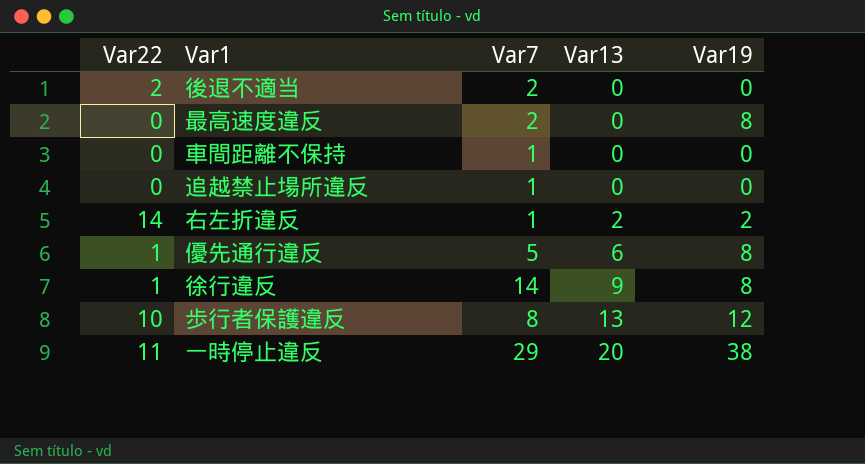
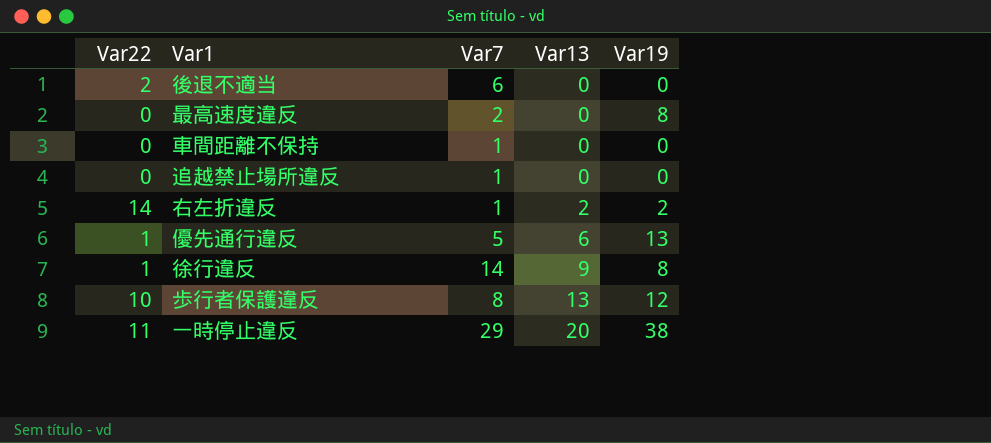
後退不適当 | Var7: 2 -> 6
優先通行違反 | Var19: 8 -> 13

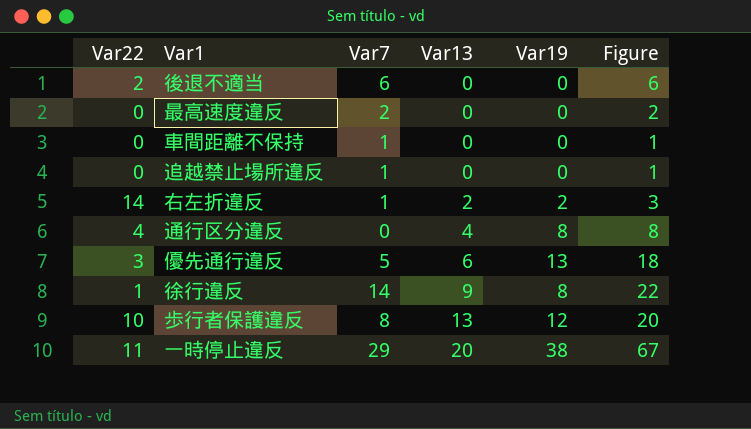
column Figure | formula: none -> [Var7] + [Var19]
最高速度違反 | Var19: 8 -> 0
row 通行区分違反: none -> 4 | 0 | 4 | 8 | 8
優先通行違反 | Var22: 1 -> 3

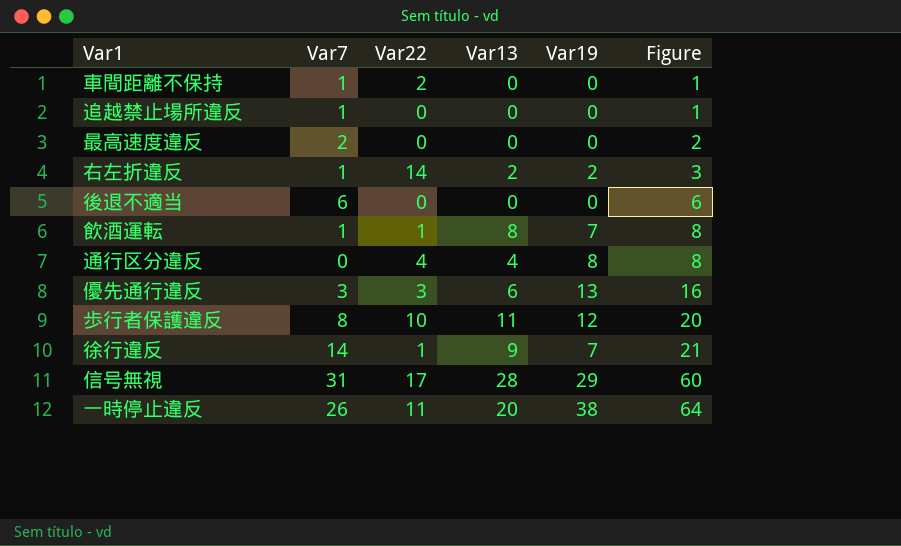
row order: Var13 ascending -> Figure ascending
column Var22 | position: 1 -> 3
車間距離不保持 | Var22: 0 -> 2
後退不適当 | Var22: 2 -> 0
row 飲酒運転: none -> 1 | 1 | 8 | 7 | 8
優先通行違反 | Var7: 5 -> 3
優先通行違反 | Figure: 18 -> 16
歩行者保護違反 | Var13: 13 -> 11
徐行違反 | Var19: 8 -> 7
徐行違反 | Figure: 22 -> 21
row 信号無視: none -> 31 | 17 | 28 | 29 | 60
一時停止違反 | Var7: 29 -> 26
一時停止違反 | Figure: 67 -> 64

